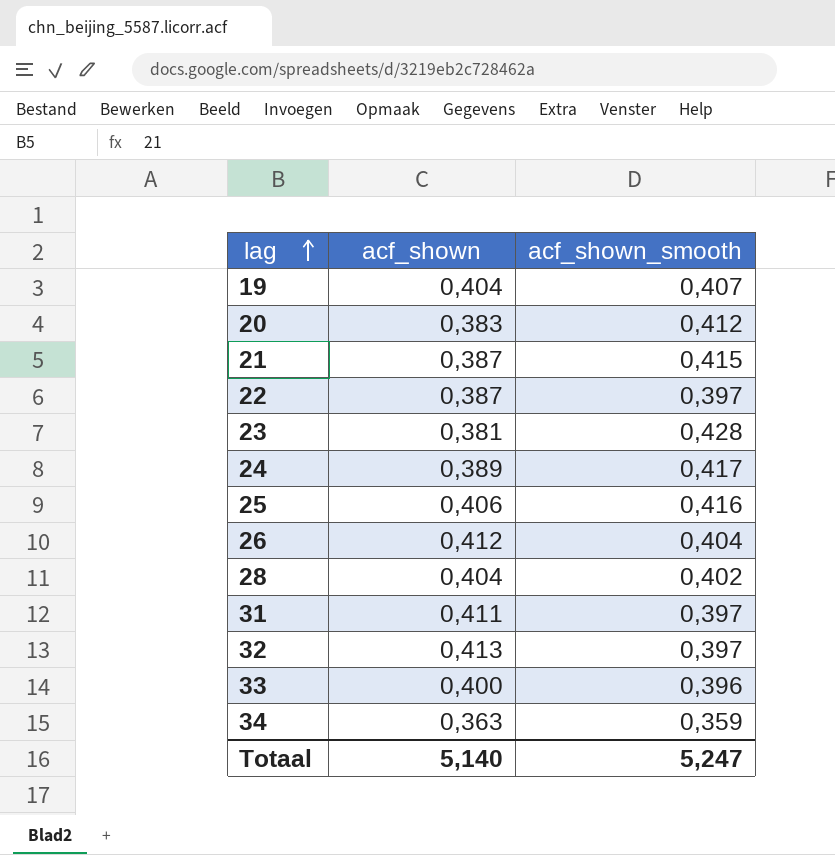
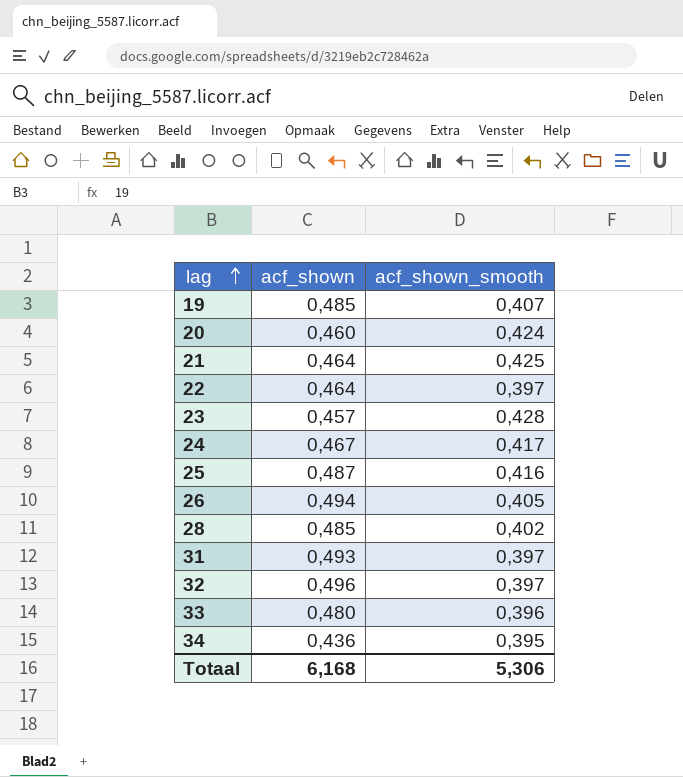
19 | acf_shown: 0,404 -> 0,485
20 | acf_shown: 0,383 -> 0,460
20 | acf_shown_smooth: 0,412 -> 0,424
21 | acf_shown: 0,387 -> 0,464
21 | acf_shown_smooth: 0,415 -> 0,425
22 | acf_shown: 0,387 -> 0,464
23 | acf_shown: 0,381 -> 0,457
24 | acf_shown: 0,389 -> 0,467
25 | acf_shown: 0,406 -> 0,487
26 | acf_shown: 0,412 -> 0,494
26 | acf_shown_smooth: 0,404 -> 0,405
28 | acf_shown: 0,404 -> 0,485
31 | acf_shown: 0,411 -> 0,493
32 | acf_shown: 0,413 -> 0,496
33 | acf_shown: 0,400 -> 0,480
34 | acf_shown: 0,363 -> 0,436
34 | acf_shown_smooth: 0,359 -> 0,395
Totaal | acf_shown: 5,140 -> 6,168
Totaal | acf_shown_smooth: 5,247 -> 5,306

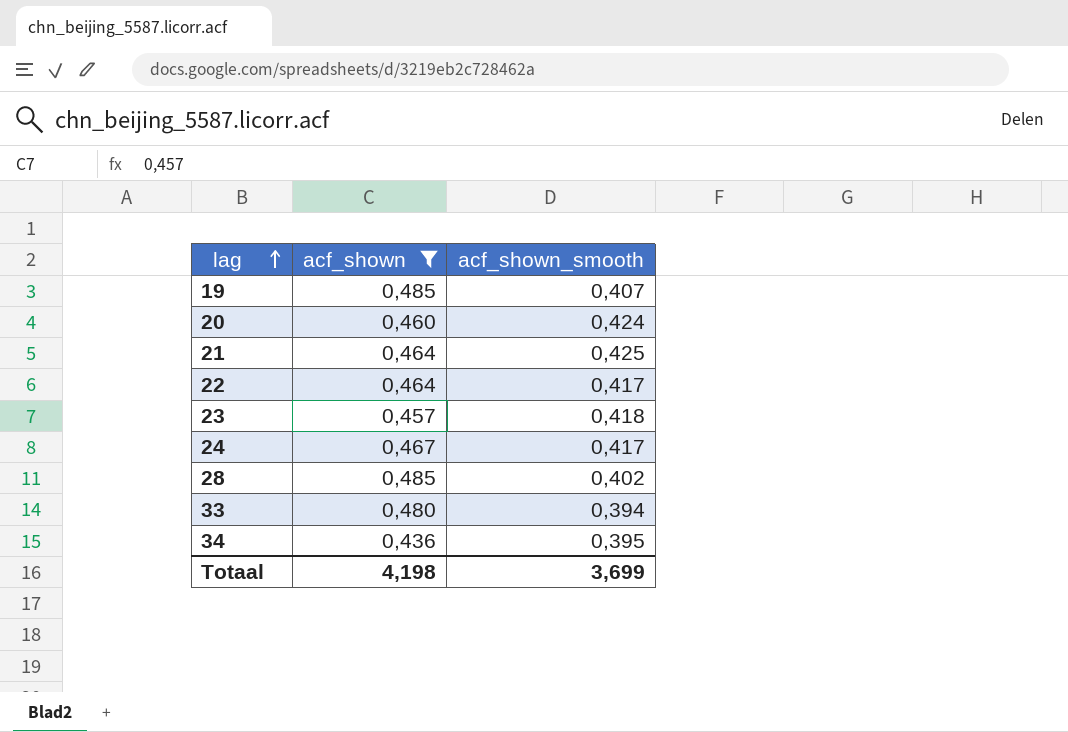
filter: none -> acf_shown <= 0,485
22 | acf_shown_smooth: 0,397 -> 0,417
23 | acf_shown_smooth: 0,428 -> 0,418
33 | acf_shown_smooth: 0,396 -> 0,394
Totaal | acf_shown: 6,168 -> 4,198
Totaal | acf_shown_smooth: 5,306 -> 3,699

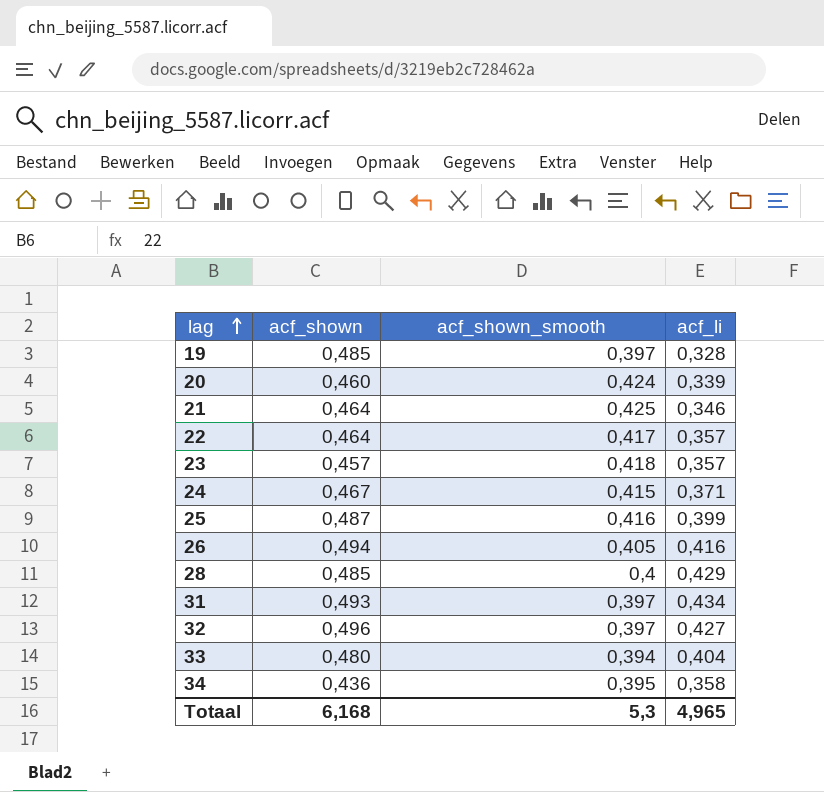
filter: acf_shown <= 0,485 -> none
column acf_li | position: none -> 4
19 | acf_shown_smooth: 0,407 -> 0,397
24 | acf_shown_smooth: 0,417 -> 0,415
28 | acf_shown_smooth: 0,402 -> 0,4
Totaal | acf_shown: 4,198 -> 6,168
Totaal | acf_shown_smooth: 3,699 -> 5,3

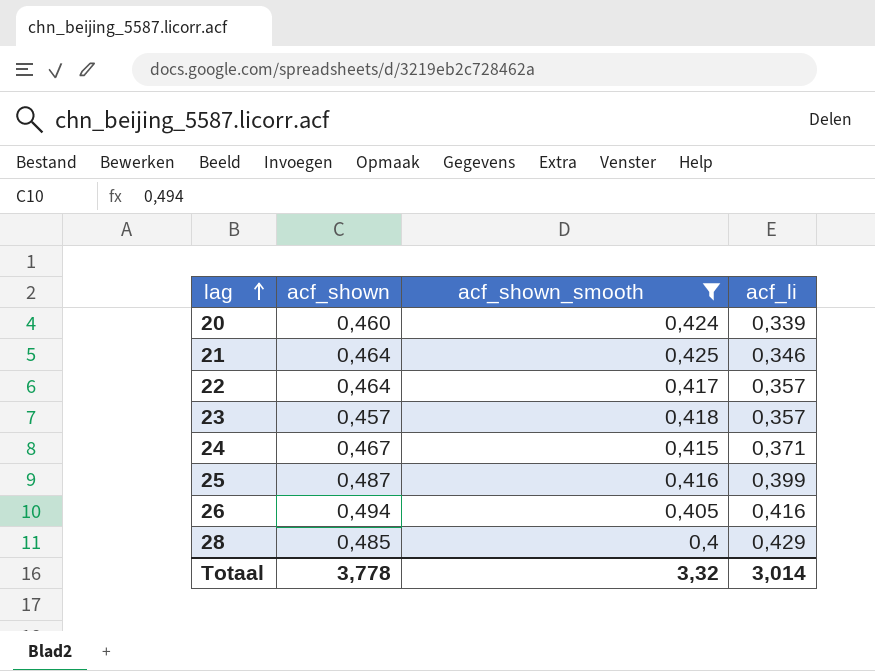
filter: none -> acf_shown_smooth >= 0,4
Totaal | acf_shown: 6,168 -> 3,778
Totaal | acf_shown_smooth: 5,3 -> 3,32
Totaal | acf_li: 4,965 -> 3,014

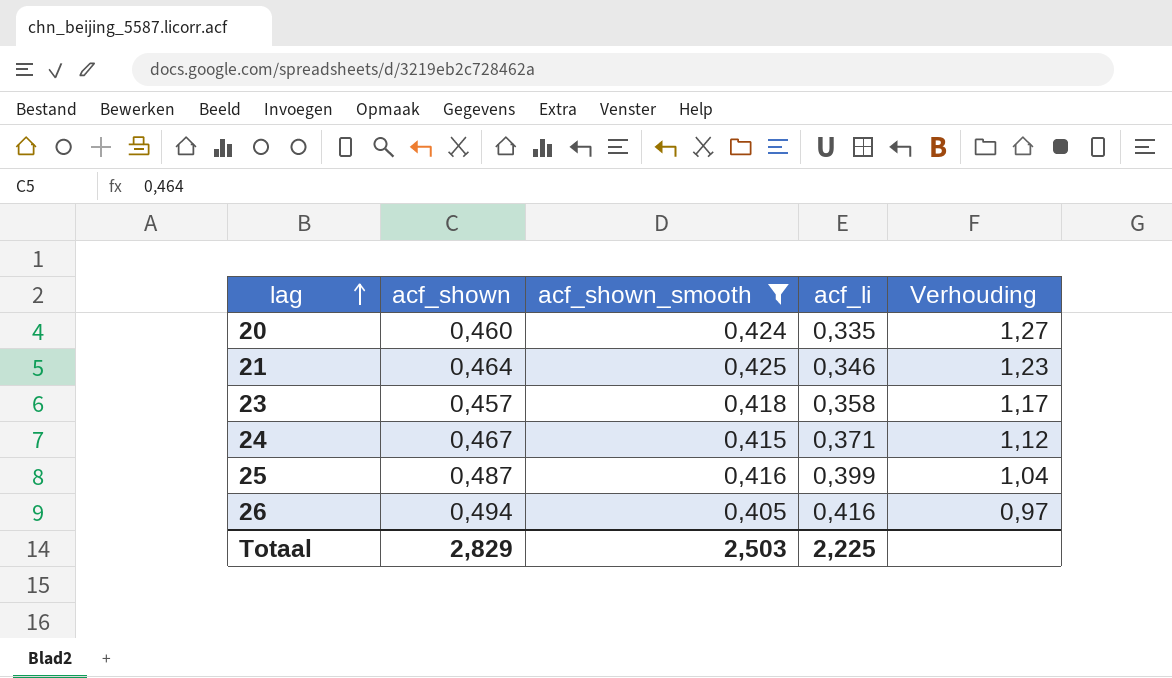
column Verhouding | formula: none -> [acf_shown_smooth] / [acf_li]
row 22: 0,464 | 0,417 | 0,357 -> none
row 28: 0,485 | 0,4 | 0,429 -> none
20 | acf_li: 0,339 -> 0,335
23 | acf_li: 0,357 -> 0,358
Totaal | acf_shown: 3,778 -> 2,829
Totaal | acf_shown_smooth: 3,32 -> 2,503
Totaal | acf_li: 3,014 -> 2,225

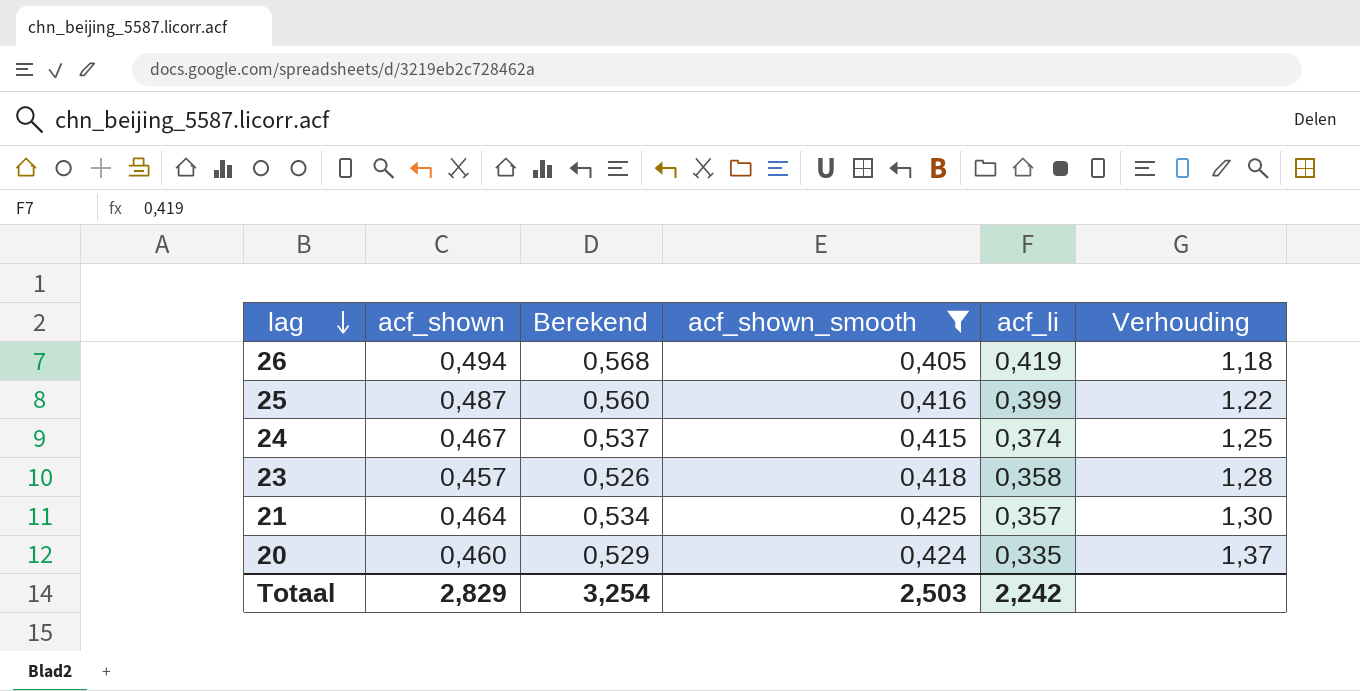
row order: lag ascending -> lag descending
column Berekend | formula: none -> [acf_shown] * 1,15
column Verhouding | formula: [acf_shown_smooth] / [acf_li] -> [acf_shown] / [acf_li]
26 | acf_li: 0,416 -> 0,419
24 | acf_li: 0,371 -> 0,374
21 | acf_li: 0,346 -> 0,357
Totaal | acf_li: 2,225 -> 2,242

